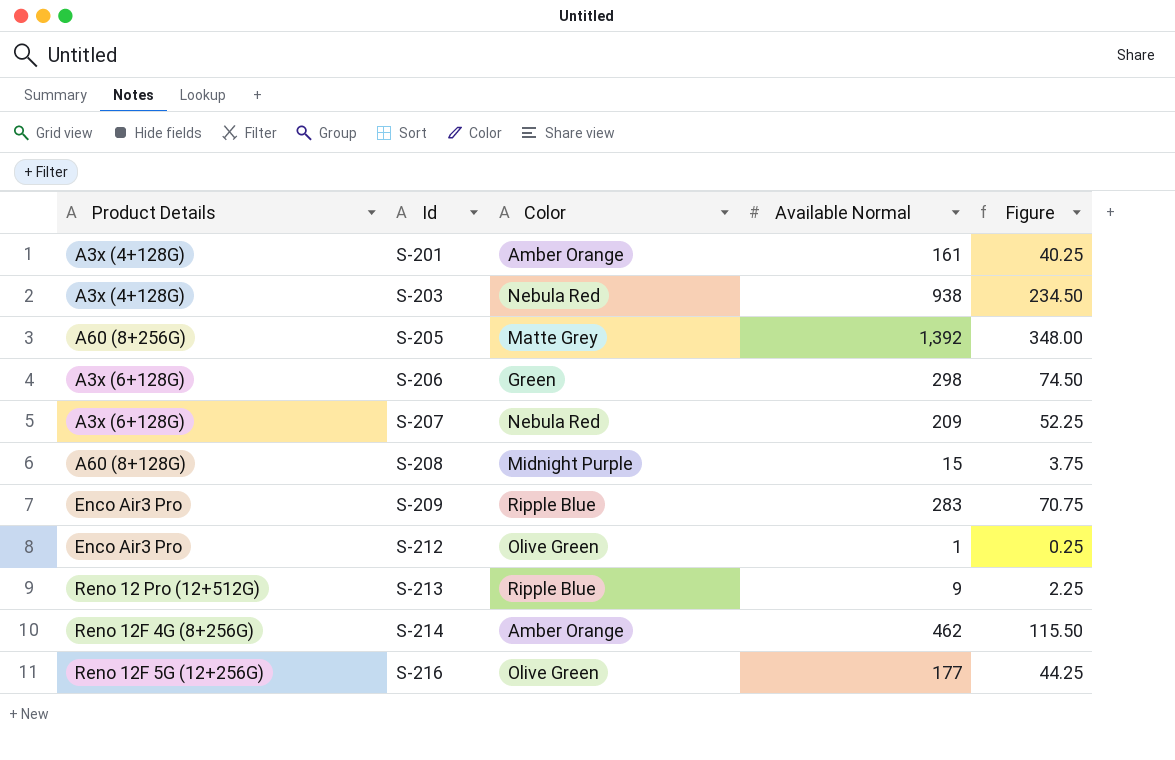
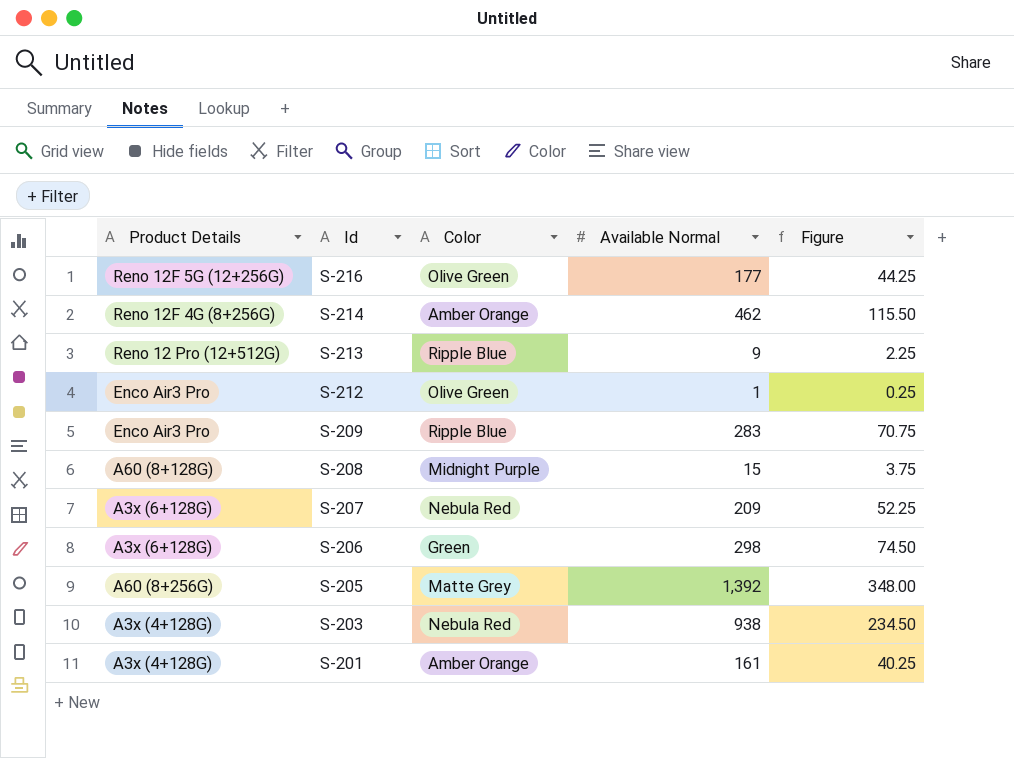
row order: Id ascending -> Id descending

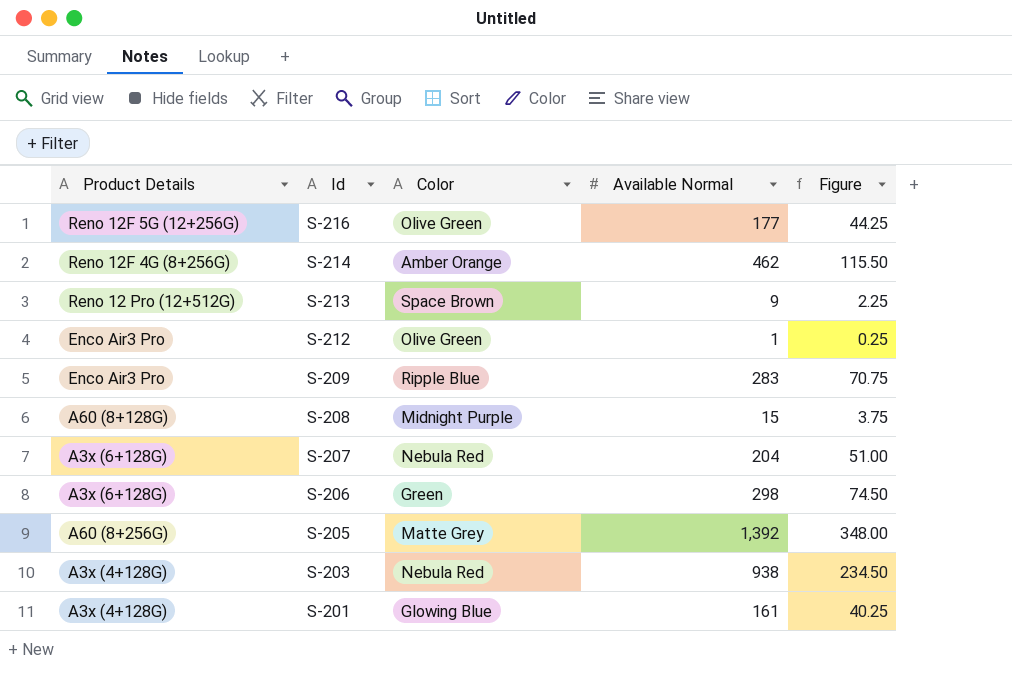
S-213 | Color: Ripple Blue -> Space Brown
S-207 | Available Normal: 209 -> 204
S-207 | Figure: 52.25 -> 51.00
S-201 | Color: Amber Orange -> Glowing Blue

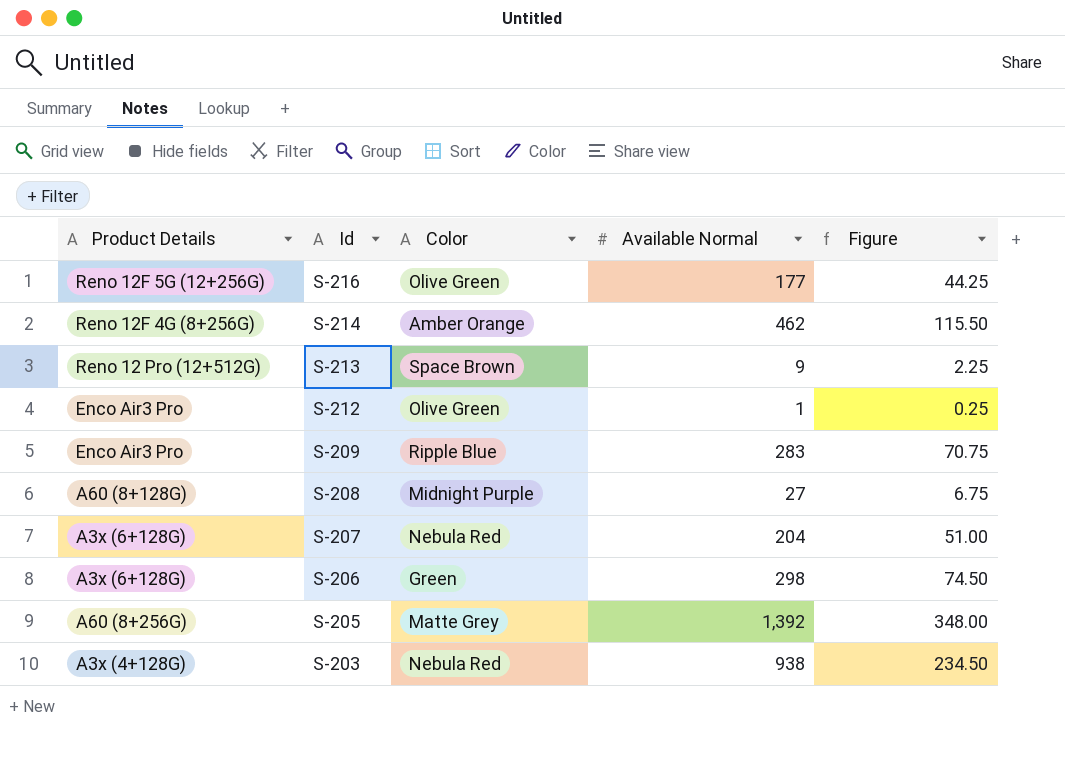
row S-201: A3x (4+128G) | Glowing Blue | 161 | 40.25 -> none
S-208 | Available Normal: 15 -> 27
S-208 | Figure: 3.75 -> 6.75

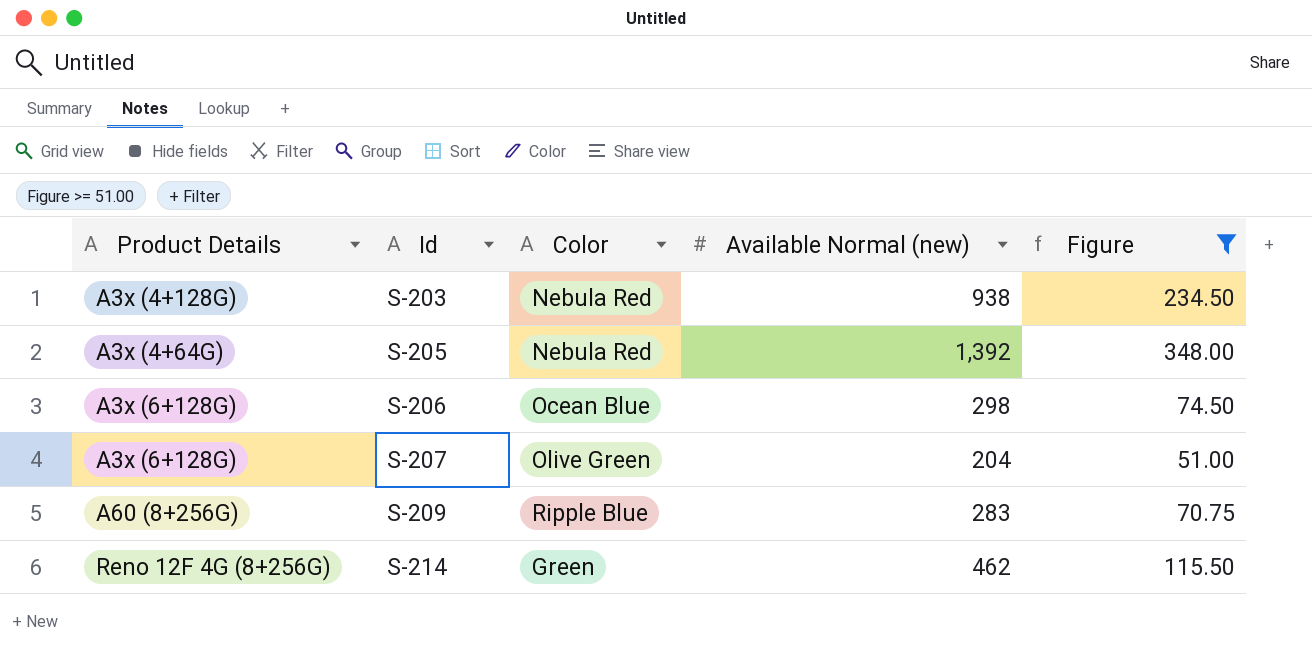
filter: none -> Figure >= 51.00
row order: Id descending -> Id ascending
column name: Available Normal -> Available Normal (new)
S-205 | Product Details: A60 (8+256G) -> A3x (4+64G)
S-205 | Color: Matte Grey -> Nebula Red
S-206 | Color: Green -> Ocean Blue
S-207 | Color: Nebula Red -> Olive Green
S-209 | Product Details: Enco Air3 Pro -> A60 (8+256G)
S-214 | Color: Amber Orange -> Green

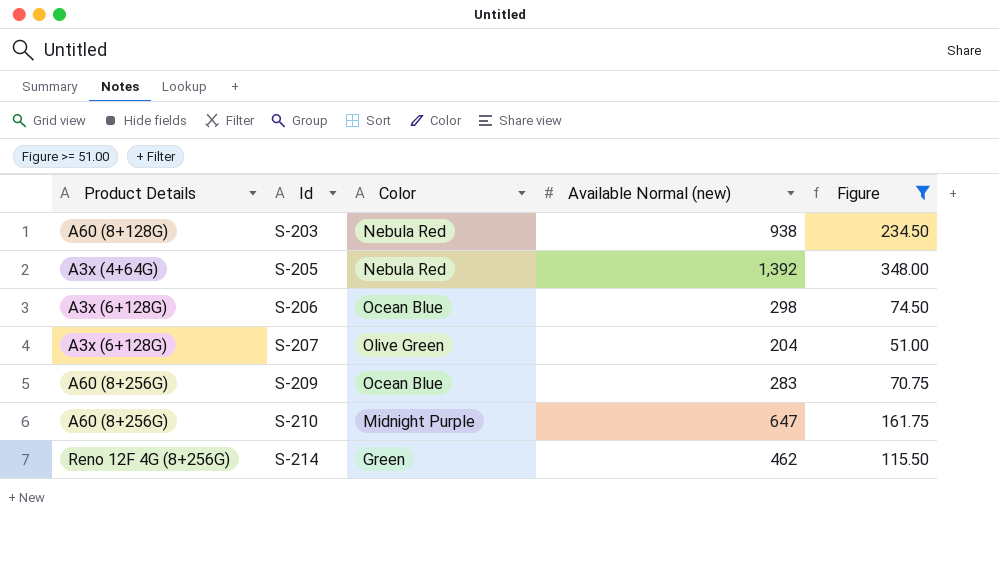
S-203 | Product Details: A3x (4+128G) -> A60 (8+128G)
S-209 | Color: Ripple Blue -> Ocean Blue
row S-210: none -> A60 (8+256G) | Midnight Purple | 647 | 161.75

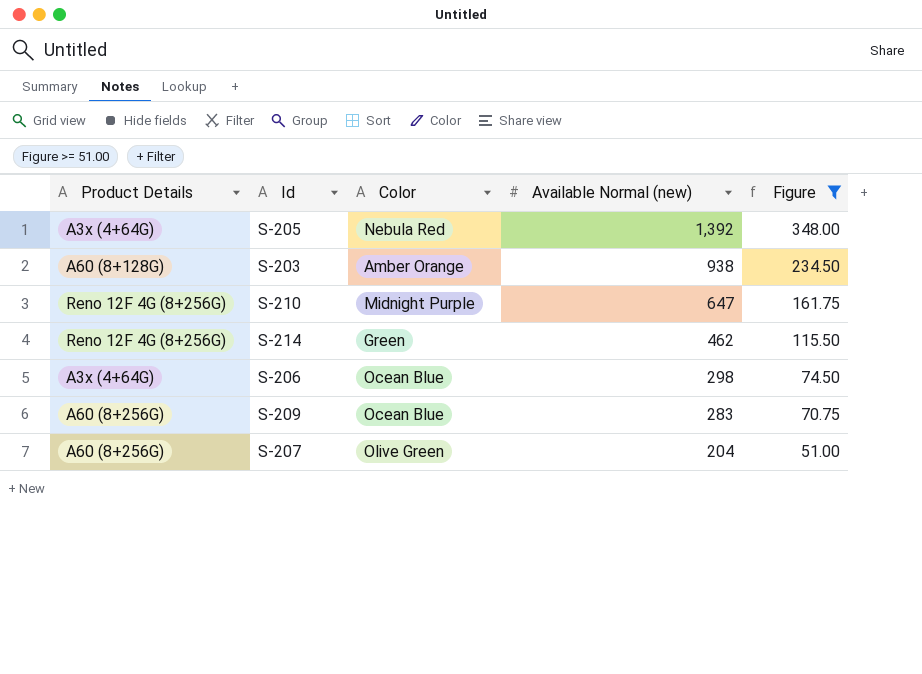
row order: Id ascending -> Available Normal (new) descending
S-203 | Color: Nebula Red -> Amber Orange
S-210 | Product Details: A60 (8+256G) -> Reno 12F 4G (8+256G)
S-206 | Product Details: A3x (6+128G) -> A3x (4+64G)
S-207 | Product Details: A3x (6+128G) -> A60 (8+256G)

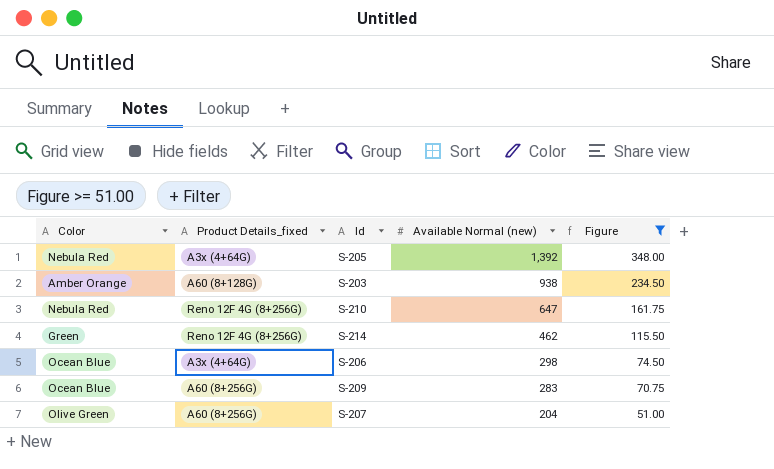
column Color | position: 3 -> 1
column name: Product Details -> Product Details_fixed
S-210 | Color: Midnight Purple -> Nebula Red

